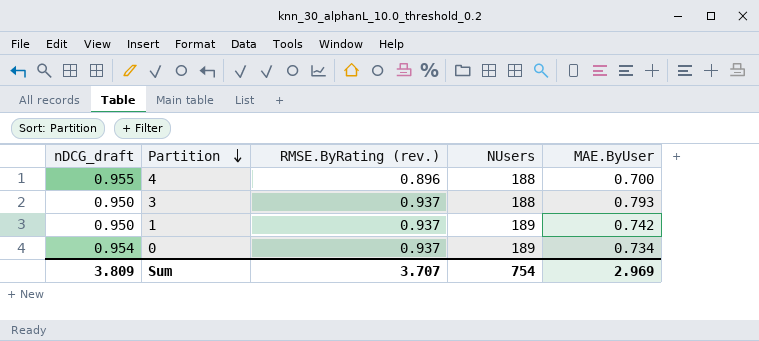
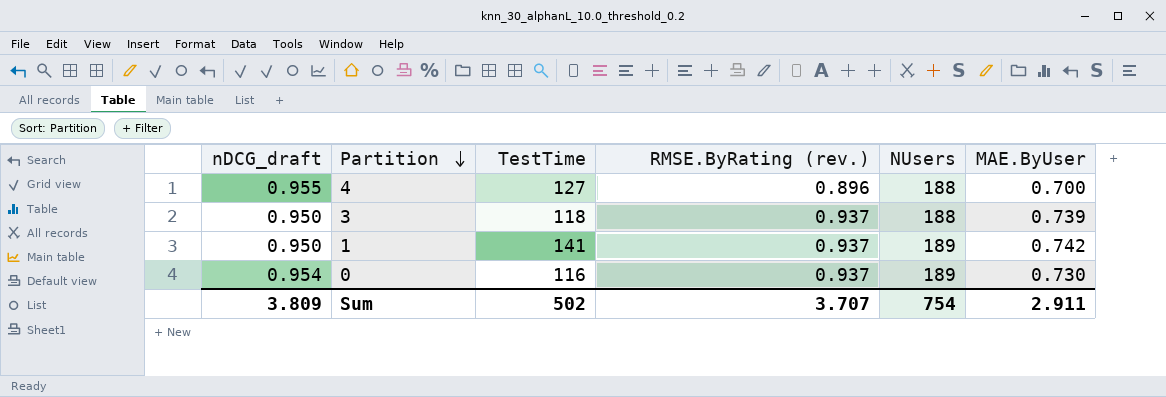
column TestTime | position: none -> 3
3 | MAE.ByUser: 0.793 -> 0.739
0 | MAE.ByUser: 0.734 -> 0.730
Sum | MAE.ByUser: 2.969 -> 2.911

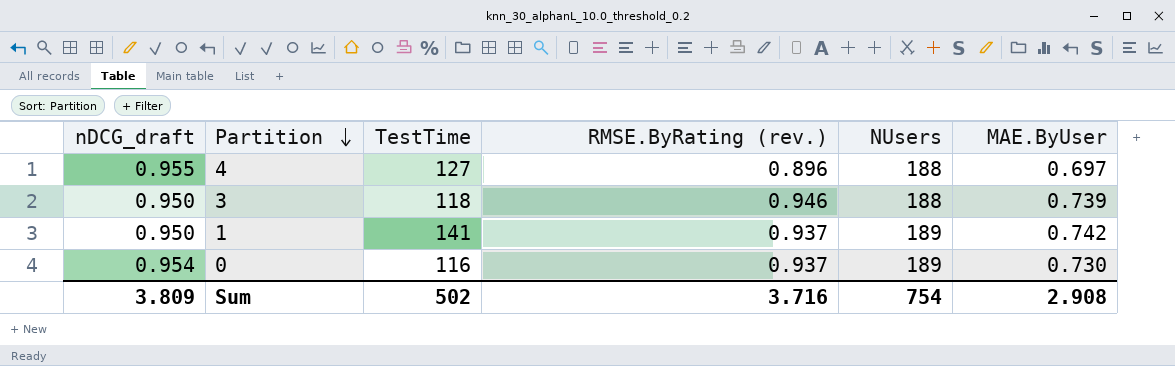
4 | MAE.ByUser: 0.700 -> 0.697
3 | RMSE.ByRating (rev.): 0.937 -> 0.946
Sum | RMSE.ByRating (rev.): 3.707 -> 3.716
Sum | MAE.ByUser: 2.911 -> 2.908

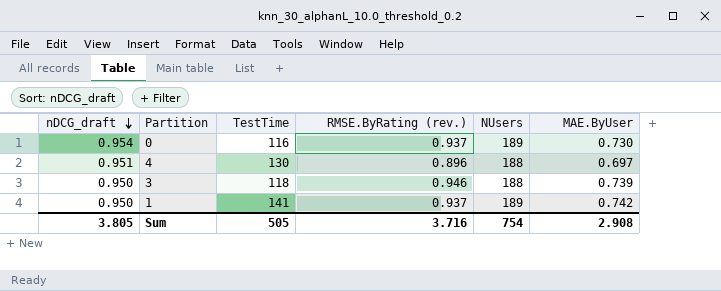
row order: Partition descending -> nDCG_draft descending
4 | nDCG_draft: 0.955 -> 0.951
4 | TestTime: 127 -> 130
Sum | nDCG_draft: 3.809 -> 3.805
Sum | TestTime: 502 -> 505

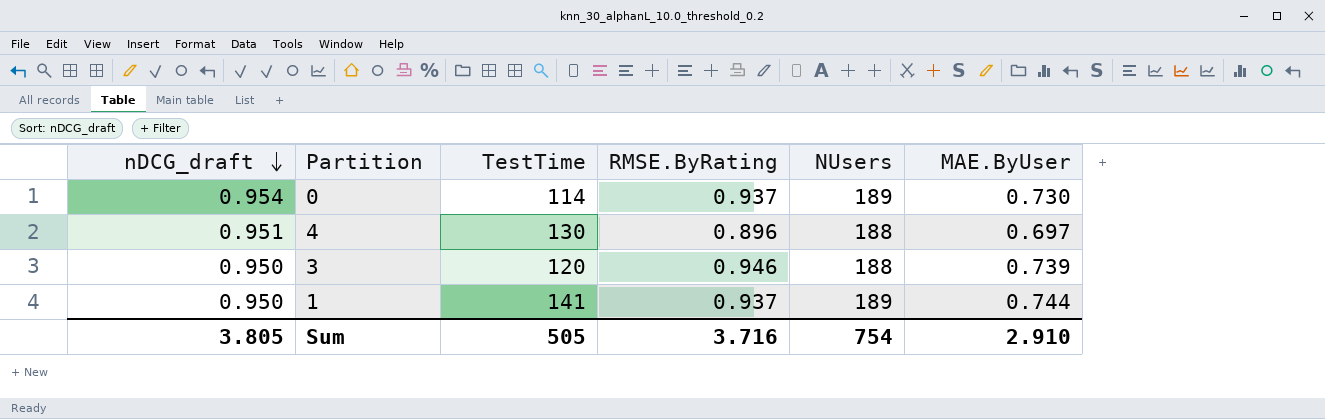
column name: RMSE.ByRating (rev.) -> RMSE.ByRating
0 | TestTime: 116 -> 114
3 | TestTime: 118 -> 120
1 | MAE.ByUser: 0.742 -> 0.744
Sum | MAE.ByUser: 2.908 -> 2.910

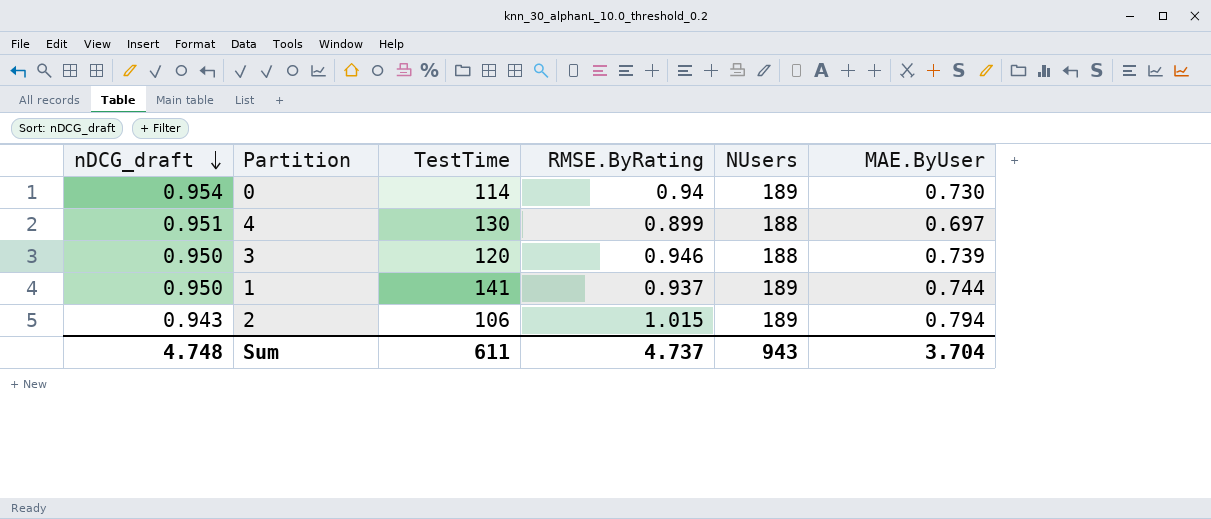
0 | RMSE.ByRating: 0.937 -> 0.94
4 | RMSE.ByRating: 0.896 -> 0.899
row 2: none -> 0.943 | 106 | 1.015 | 189 | 0.794
Sum | nDCG_draft: 3.805 -> 4.748
Sum | TestTime: 505 -> 611
Sum | RMSE.ByRating: 3.716 -> 4.737
Sum | NUsers: 754 -> 943
Sum | MAE.ByUser: 2.910 -> 3.704

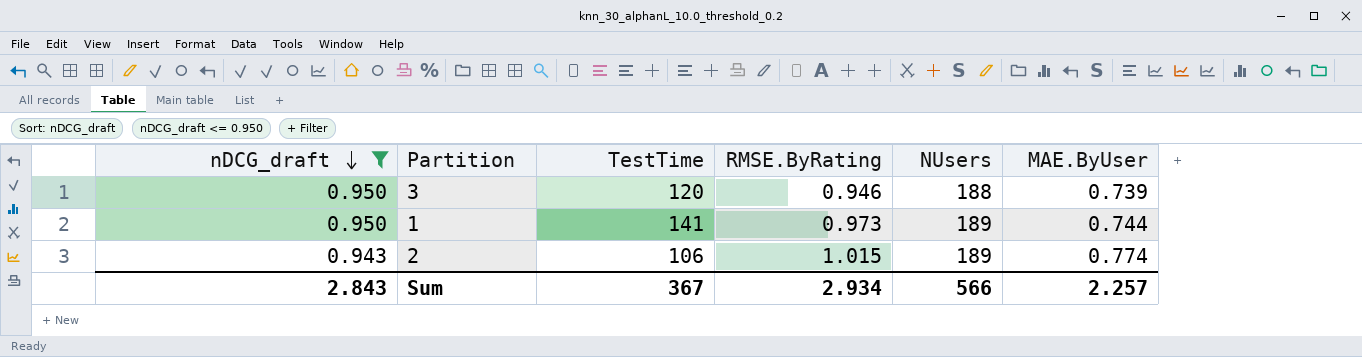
filter: none -> nDCG_draft <= 0.950
1 | RMSE.ByRating: 0.937 -> 0.973
2 | MAE.ByUser: 0.794 -> 0.774
Sum | nDCG_draft: 4.748 -> 2.843
Sum | TestTime: 611 -> 367
Sum | RMSE.ByRating: 4.737 -> 2.934
Sum | NUsers: 943 -> 566
Sum | MAE.ByUser: 3.704 -> 2.257

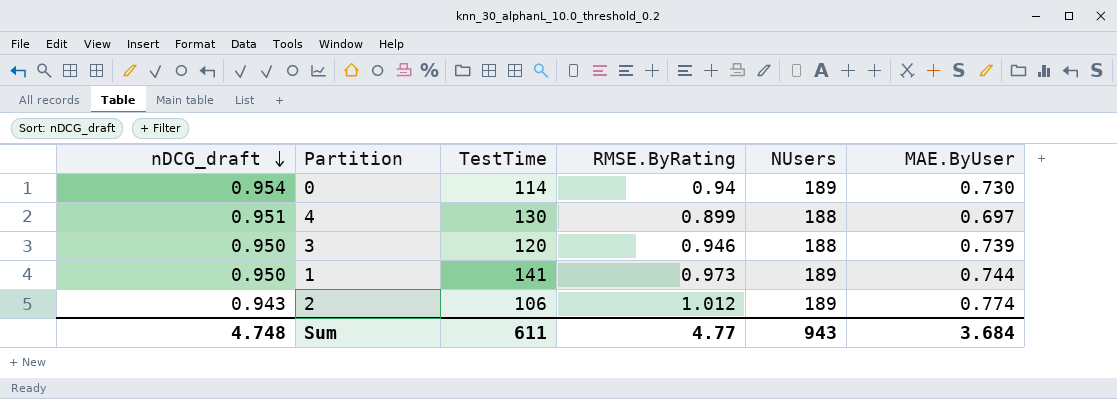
filter: nDCG_draft <= 0.950 -> none
2 | RMSE.ByRating: 1.015 -> 1.012
Sum | nDCG_draft: 2.843 -> 4.748
Sum | TestTime: 367 -> 611
Sum | RMSE.ByRating: 2.934 -> 4.77
Sum | NUsers: 566 -> 943
Sum | MAE.ByUser: 2.257 -> 3.684

